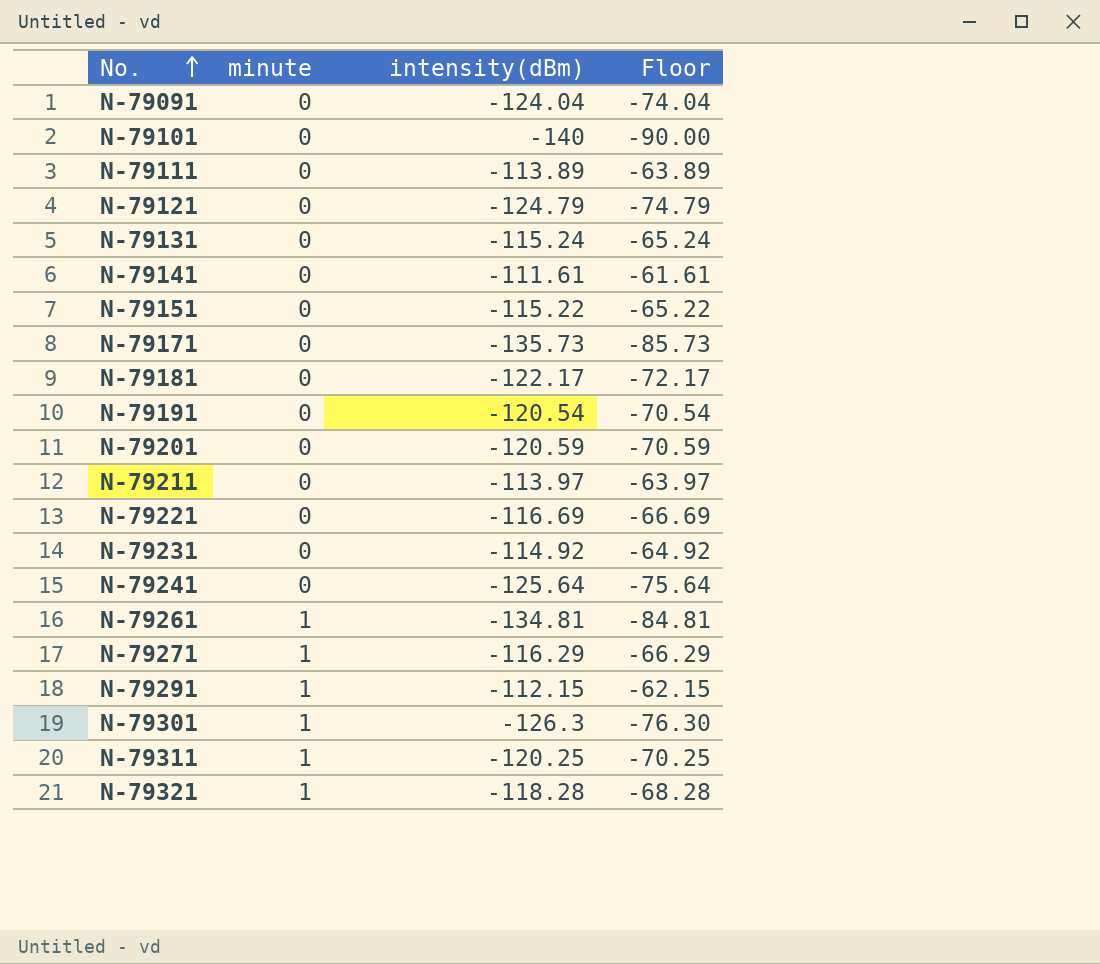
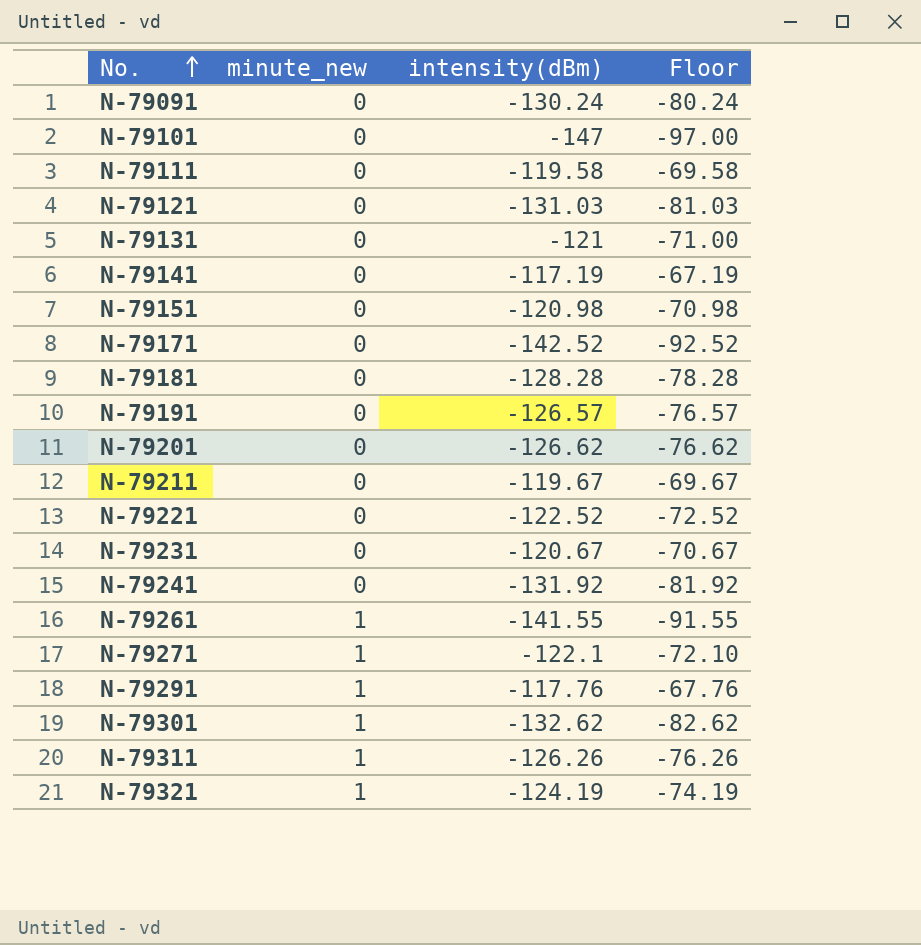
column name: minute -> minute_new
N-79091 | intensity(dBm): -124.04 -> -130.24
N-79091 | Floor: -74.04 -> -80.24
N-79101 | intensity(dBm): -140 -> -147
N-79101 | Floor: -90.00 -> -97.00
N-79111 | intensity(dBm): -113.89 -> -119.58
N-79111 | Floor: -63.89 -> -69.58
N-79121 | intensity(dBm): -124.79 -> -131.03
N-79121 | Floor: -74.79 -> -81.03
N-79131 | intensity(dBm): -115.24 -> -121
N-79131 | Floor: -65.24 -> -71.00
N-79141 | intensity(dBm): -111.61 -> -117.19
N-79141 | Floor: -61.61 -> -67.19
N-79151 | intensity(dBm): -115.22 -> -120.98
N-79151 | Floor: -65.22 -> -70.98
N-79171 | intensity(dBm): -135.73 -> -142.52
N-79171 | Floor: -85.73 -> -92.52
N-79181 | intensity(dBm): -122.17 -> -128.28
N-79181 | Floor: -72.17 -> -78.28
N-79191 | intensity(dBm): -120.54 -> -126.57
N-79191 | Floor: -70.54 -> -76.57
N-79201 | intensity(dBm): -120.59 -> -126.62
N-79201 | Floor: -70.59 -> -76.62
N-79211 | intensity(dBm): -113.97 -> -119.67
N-79211 | Floor: -63.97 -> -69.67
N-79221 | intensity(dBm): -116.69 -> -122.52
N-79221 | Floor: -66.69 -> -72.52
N-79231 | intensity(dBm): -114.92 -> -120.67
N-79231 | Floor: -64.92 -> -70.67
N-79241 | intensity(dBm): -125.64 -> -131.92
N-79241 | Floor: -75.64 -> -81.92
N-79261 | intensity(dBm): -134.81 -> -141.55
N-79261 | Floor: -84.81 -> -91.55
N-79271 | intensity(dBm): -116.29 -> -122.1
N-79271 | Floor: -66.29 -> -72.10
N-79291 | intensity(dBm): -112.15 -> -117.76
N-79291 | Floor: -62.15 -> -67.76
N-79301 | intensity(dBm): -126.3 -> -132.62
N-79301 | Floor: -76.30 -> -82.62
N-79311 | intensity(dBm): -120.25 -> -126.26
N-79311 | Floor: -70.25 -> -76.26
N-79321 | intensity(dBm): -118.28 -> -124.19
N-79321 | Floor: -68.28 -> -74.19

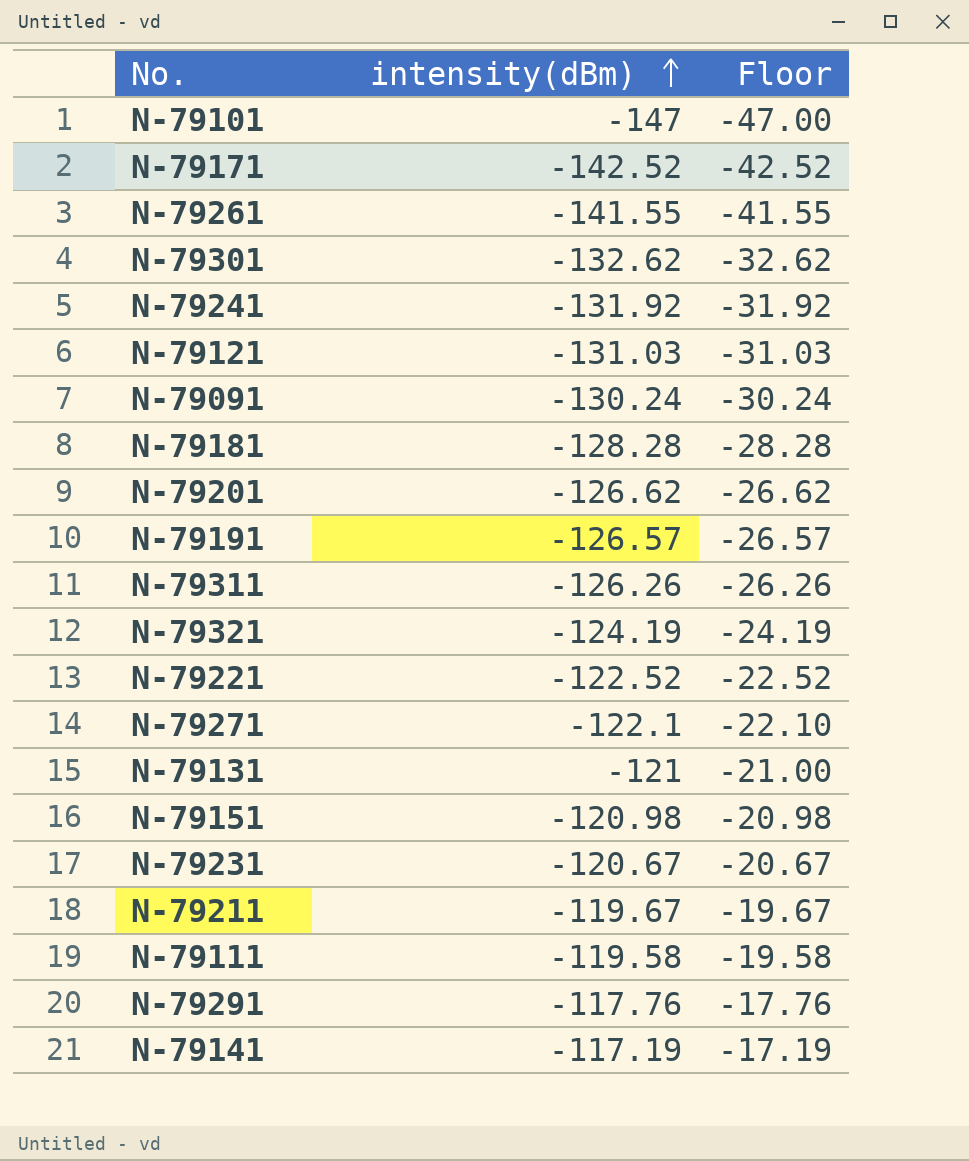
row order: No. ascending -> intensity(dBm) ascending
column minute_new | position: 2 -> none
column Floor | formula: [intensity(dBm)] + 50 -> [intensity(dBm)] + 100

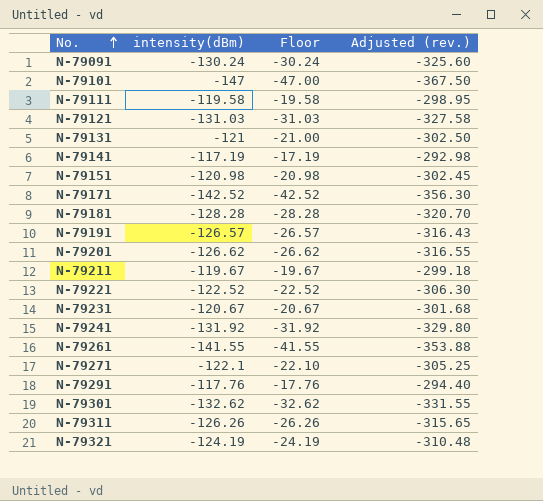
row order: intensity(dBm) ascending -> No. ascending
column Adjusted (rev.) | formula: none -> [intensity(dBm)] * 2.5

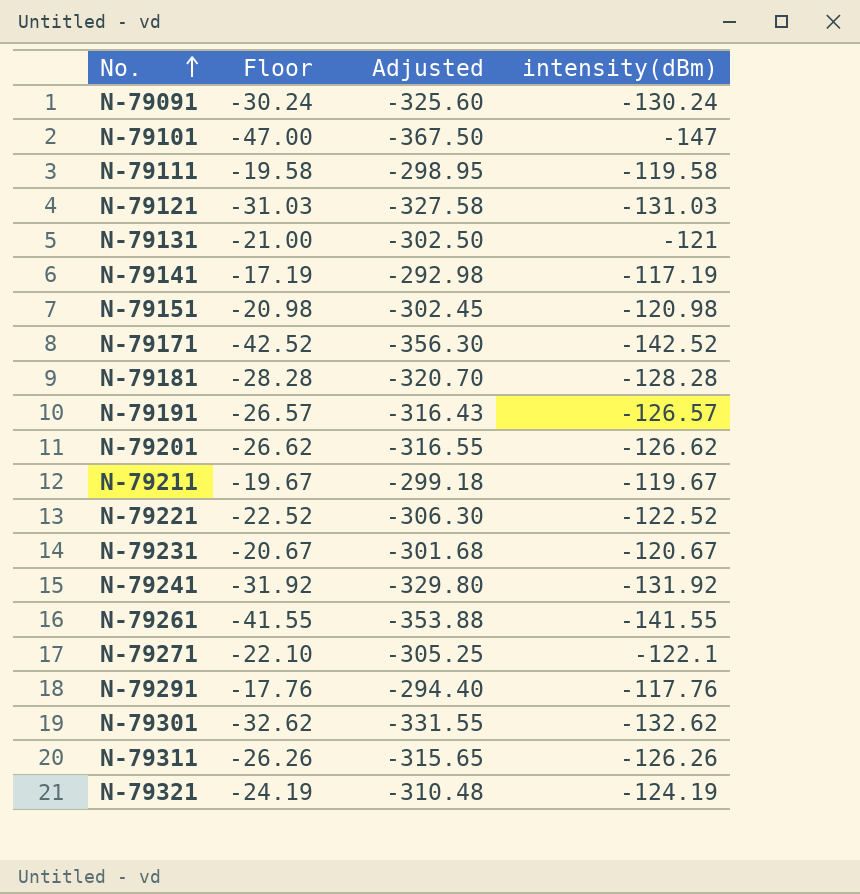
column name: Adjusted (rev.) -> Adjusted
column intensity(dBm) | position: 2 -> 4

